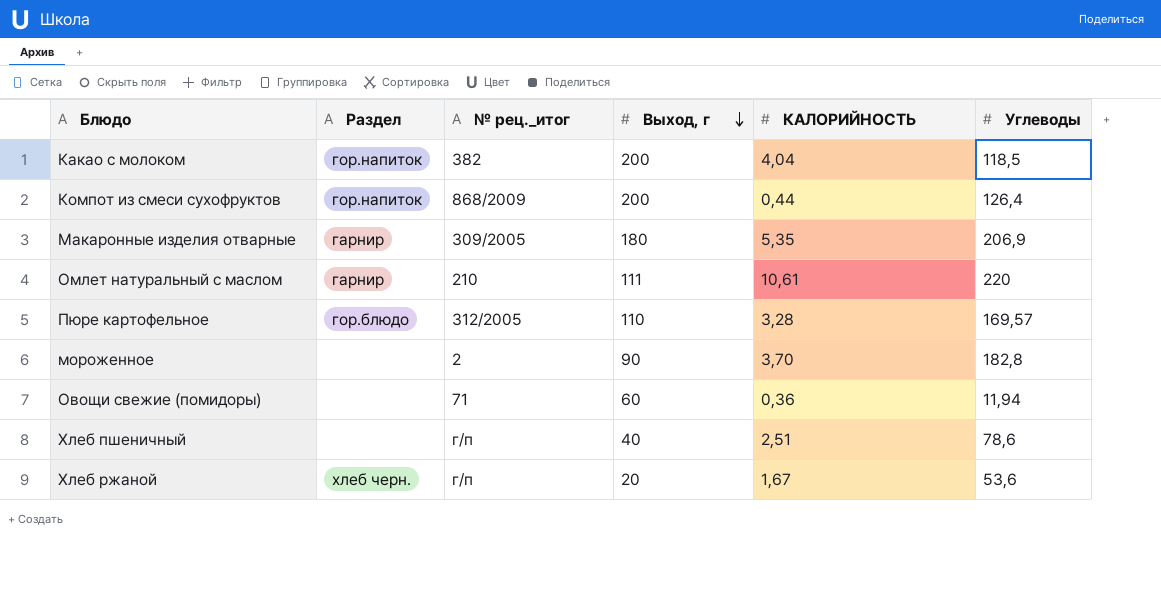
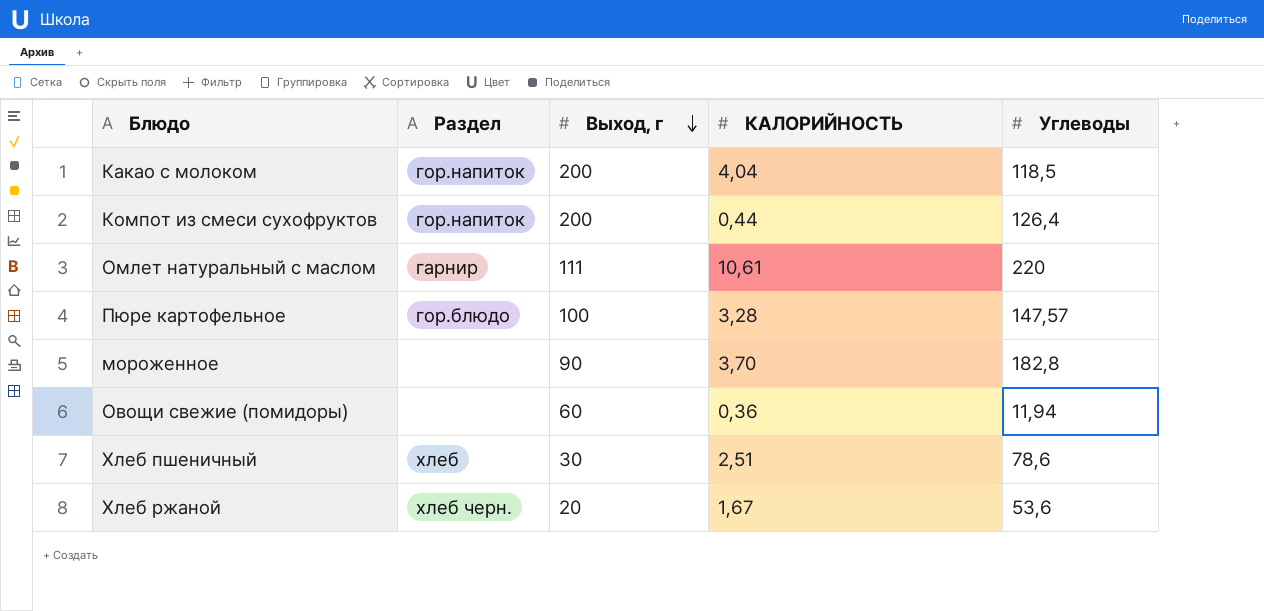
column № рец._итог | position: 3 -> none
row Макаронные изделия отварные: гарнир | 309/2005 | 180 | 5,35 | 206,9 -> none
Пюре картофельное | Выход, г: 110 -> 100
Пюре картофельное | Углеводы: 169,57 -> 147,57
Хлеб пшеничный | Раздел: none -> хлеб
Хлеб пшеничный | Выход, г: 40 -> 30

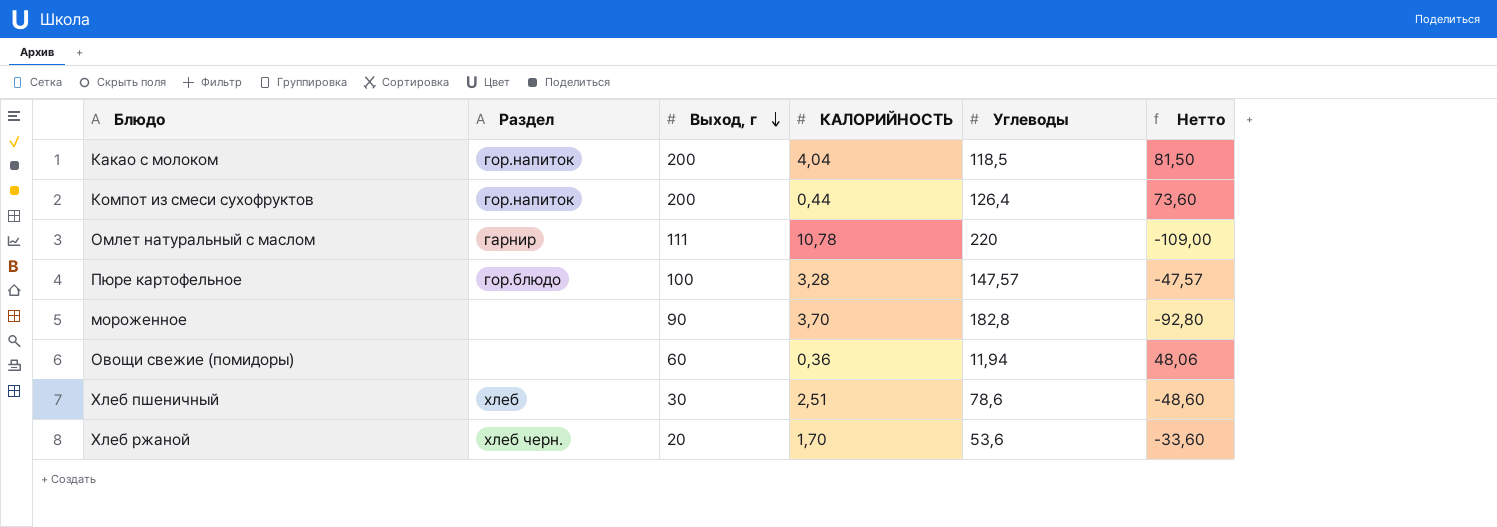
column Нетто | formula: none -> [Выход, г] - [Углеводы]
Омлет натуральный с маслом | КАЛОРИЙНОСТЬ: 10,61 -> 10,78
Хлеб ржаной | КАЛОРИЙНОСТЬ: 1,67 -> 1,70

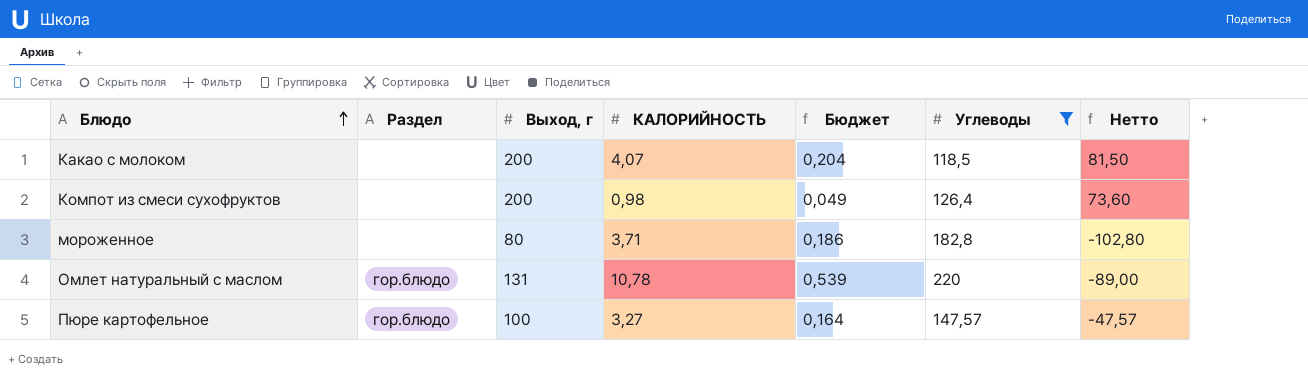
filter: none -> Углеводы >= 118,5
row order: Выход, г descending -> Блюдо ascending
column Бюджет | formula: none -> [КАЛОРИЙНОСТЬ] * 0,05
Какао с молоком | Раздел: гор.напиток -> none
Какао с молоком | КАЛОРИЙНОСТЬ: 4,04 -> 4,07
Компот из смеси сухофруктов | Раздел: гор.напиток -> none
Компот из смеси сухофруктов | КАЛОРИЙНОСТЬ: 0,44 -> 0,98
мороженное | Выход, г: 90 -> 80
мороженное | КАЛОРИЙНОСТЬ: 3,70 -> 3,71
мороженное | Нетто: -92,80 -> -102,80
Омлет натуральный с маслом | Раздел: гарнир -> гор.блюдо
Омлет натуральный с маслом | Выход, г: 111 -> 131
Омлет натуральный с маслом | Нетто: -109,00 -> -89,00
Пюре картофельное | КАЛОРИЙНОСТЬ: 3,28 -> 3,27

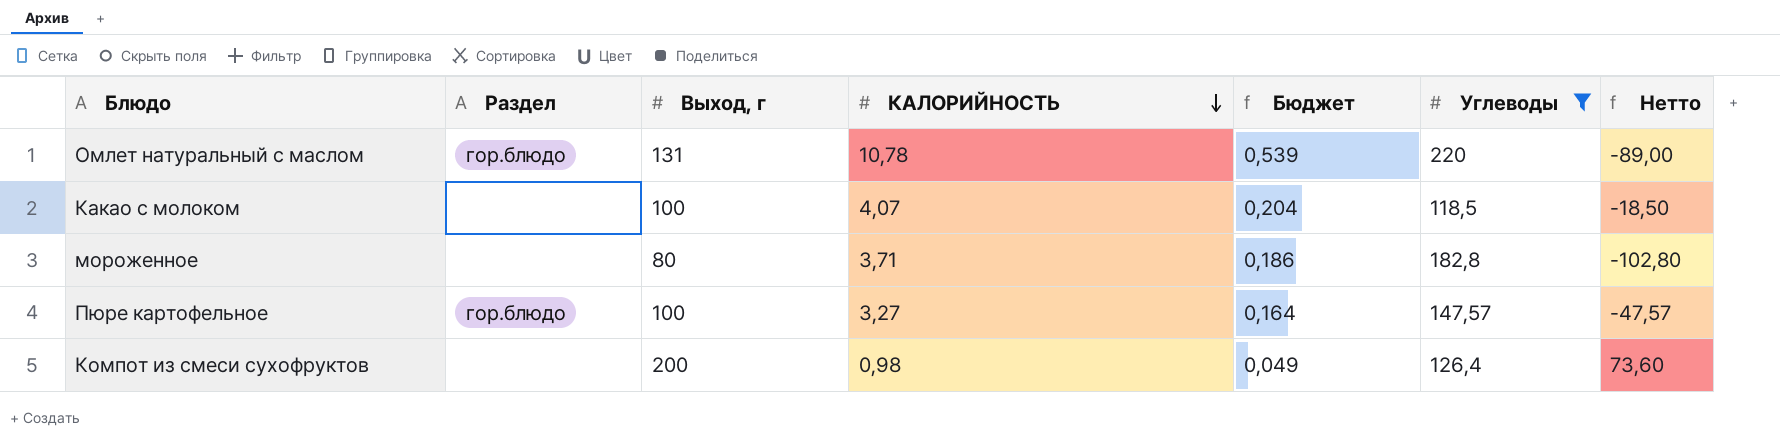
row order: Блюдо ascending -> КАЛОРИЙНОСТЬ descending
Какао с молоком | Выход, г: 200 -> 100
Какао с молоком | Нетто: 81,50 -> -18,50

